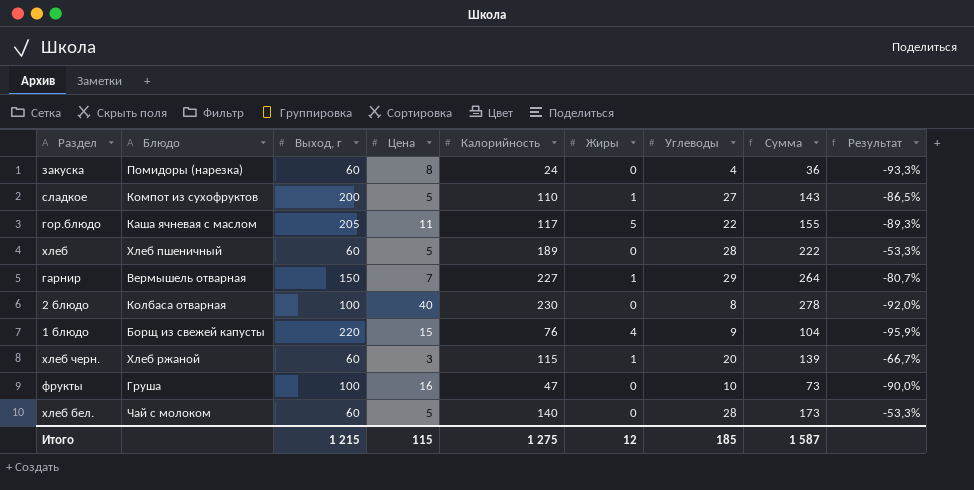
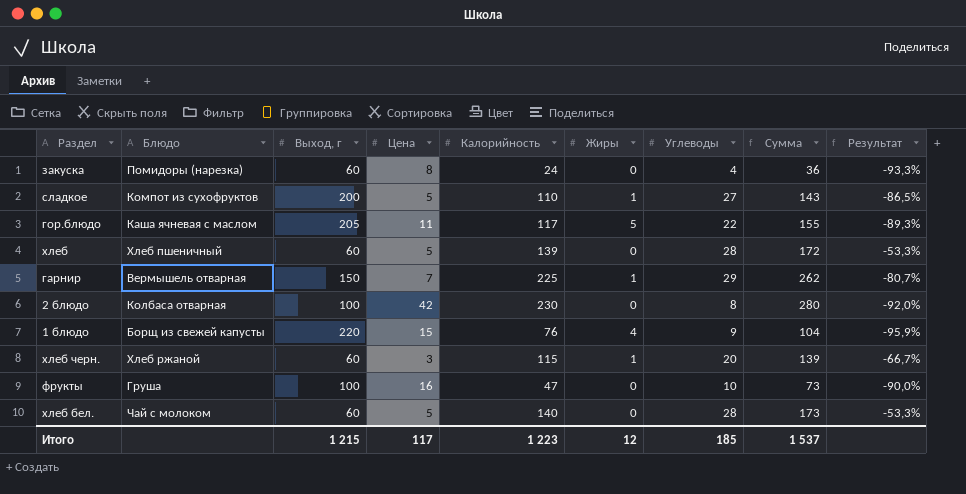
хлеб | Калорийность: 189 -> 139
хлеб | Сумма: 222 -> 172
гарнир | Калорийность: 227 -> 225
гарнир | Сумма: 264 -> 262
2 блюдо | Цена: 40 -> 42
2 блюдо | Сумма: 278 -> 280
Итого | Цена: 115 -> 117
Итого | Калорийность: 1 275 -> 1 223
Итого | Сумма: 1 587 -> 1 537

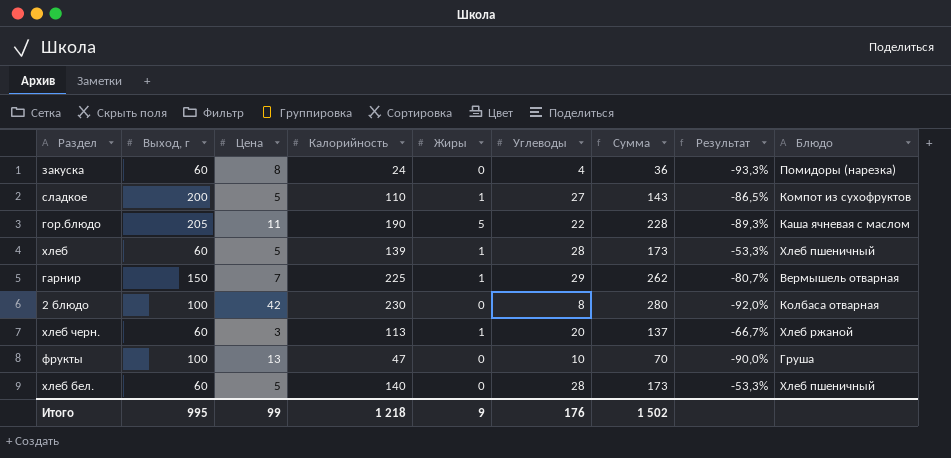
column Блюдо | position: 2 -> 9
row 1 блюдо: Борщ из свежей капусты | 220 | 15 | 76 | 4 | 9 | 104 | -95,9% -> none
гор.блюдо | Калорийность: 117 -> 190
гор.блюдо | Сумма: 155 -> 228
хлеб | Жиры: 0 -> 1
хлеб | Сумма: 172 -> 173
хлеб черн. | Калорийность: 115 -> 113
хлеб черн. | Сумма: 139 -> 137
фрукты | Цена: 16 -> 13
фрукты | Сумма: 73 -> 70
хлеб бел. | Блюдо: Чай с молоком -> Хлеб пшеничный
Итого | Выход, г: 1 215 -> 995
Итого | Цена: 117 -> 99
Итого | Калорийность: 1 223 -> 1 218
Итого | Жиры: 12 -> 9
Итого | Углеводы: 185 -> 176
Итого | Сумма: 1 537 -> 1 502

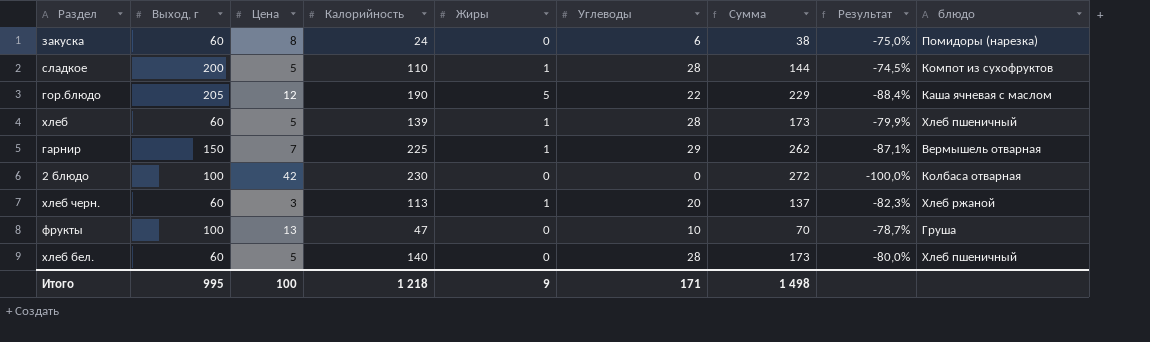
column Результат | formula: ([Углеводы] - [Выход, г]) / [Выход, г] -> ([Углеводы] - [Калорийность]) / [Калорийность]
column name: Блюдо -> блюдо
закуска | Углеводы: 4 -> 6
закуска | Сумма: 36 -> 38
сладкое | Углеводы: 27 -> 28
сладкое | Сумма: 143 -> 144
гор.блюдо | Цена: 11 -> 12
гор.блюдо | Сумма: 228 -> 229
2 блюдо | Углеводы: 8 -> 0
2 блюдо | Сумма: 280 -> 272
Итого | Цена: 99 -> 100
Итого | Углеводы: 176 -> 171
Итого | Сумма: 1 502 -> 1 498

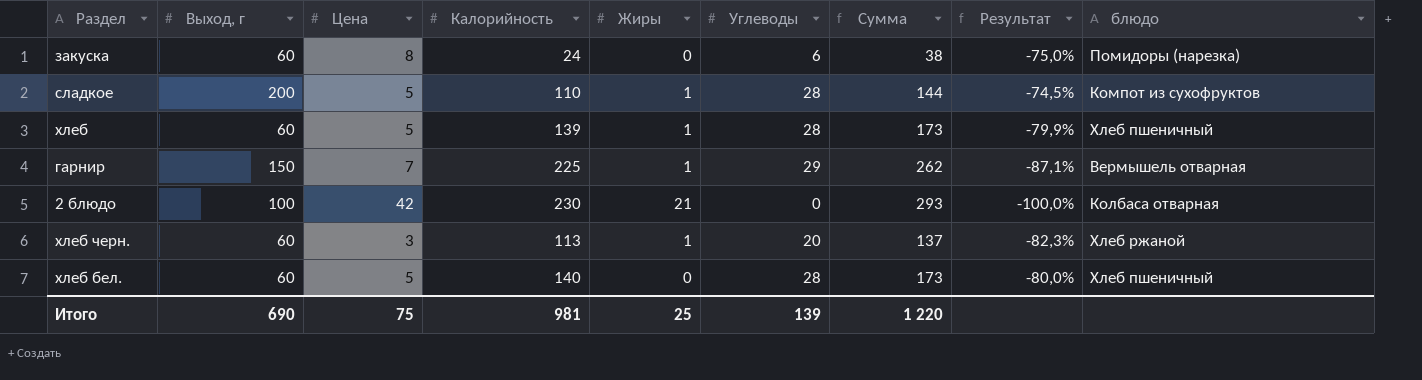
row гор.блюдо: 205 | 12 | 190 | 5 | 22 | 229 | -88,4% | Каша ячневая с маслом -> none
row фрукты: 100 | 13 | 47 | 0 | 10 | 70 | -78,7% | Груша -> none
2 блюдо | Жиры: 0 -> 21
2 блюдо | Сумма: 272 -> 293
Итого | Выход, г: 995 -> 690
Итого | Цена: 100 -> 75
Итого | Калорийность: 1 218 -> 981
Итого | Жиры: 9 -> 25
Итого | Углеводы: 171 -> 139
Итого | Сумма: 1 498 -> 1 220

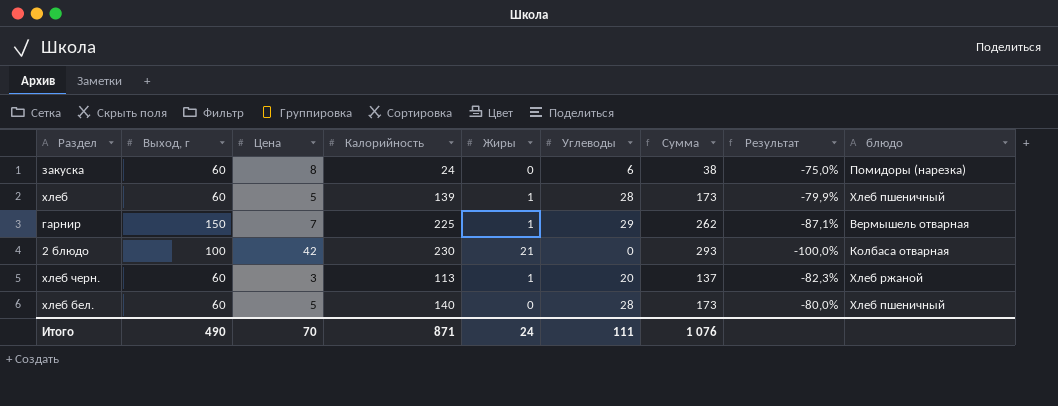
row сладкое: 200 | 5 | 110 | 1 | 28 | 144 | -74,5% | Компот из сухофруктов -> none
Итого | Выход, г: 690 -> 490
Итого | Цена: 75 -> 70
Итого | Калорийность: 981 -> 871
Итого | Жиры: 25 -> 24
Итого | Углеводы: 139 -> 111
Итого | Сумма: 1 220 -> 1 076

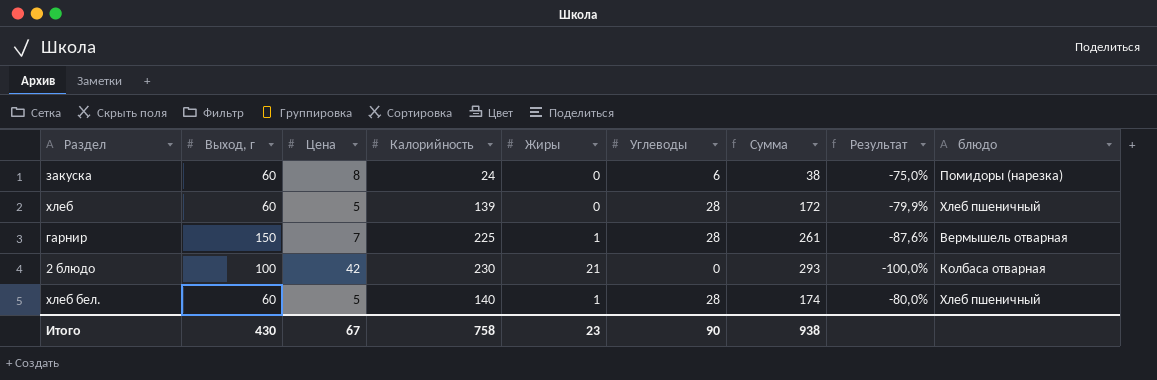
row хлеб черн.: 60 | 3 | 113 | 1 | 20 | 137 | -82,3% | Хлеб ржаной -> none
хлеб | Жиры: 1 -> 0
хлеб | Сумма: 173 -> 172
гарнир | Углеводы: 29 -> 28
гарнир | Сумма: 262 -> 261
гарнир | Результат: -87,1% -> -87,6%
хлеб бел. | Жиры: 0 -> 1
хлеб бел. | Сумма: 173 -> 174
Итого | Выход, г: 490 -> 430
Итого | Цена: 70 -> 67
Итого | Калорийность: 871 -> 758
Итого | Жиры: 24 -> 23
Итого | Углеводы: 111 -> 90
Итого | Сумма: 1 076 -> 938

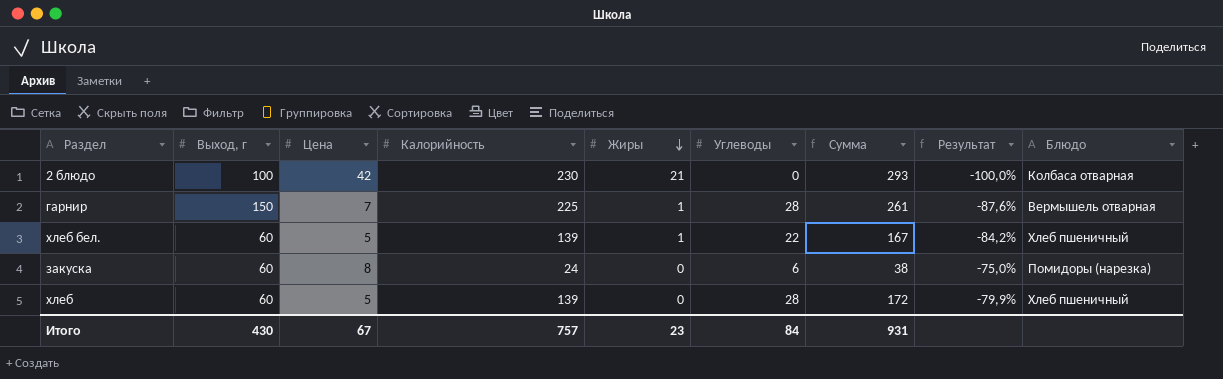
row order: none -> Жиры descending
column name: блюдо -> Блюдо
хлеб бел. | Калорийность: 140 -> 139
хлеб бел. | Углеводы: 28 -> 22
хлеб бел. | Сумма: 174 -> 167
хлеб бел. | Результат: -80,0% -> -84,2%
Итого | Калорийность: 758 -> 757
Итого | Углеводы: 90 -> 84
Итого | Сумма: 938 -> 931

